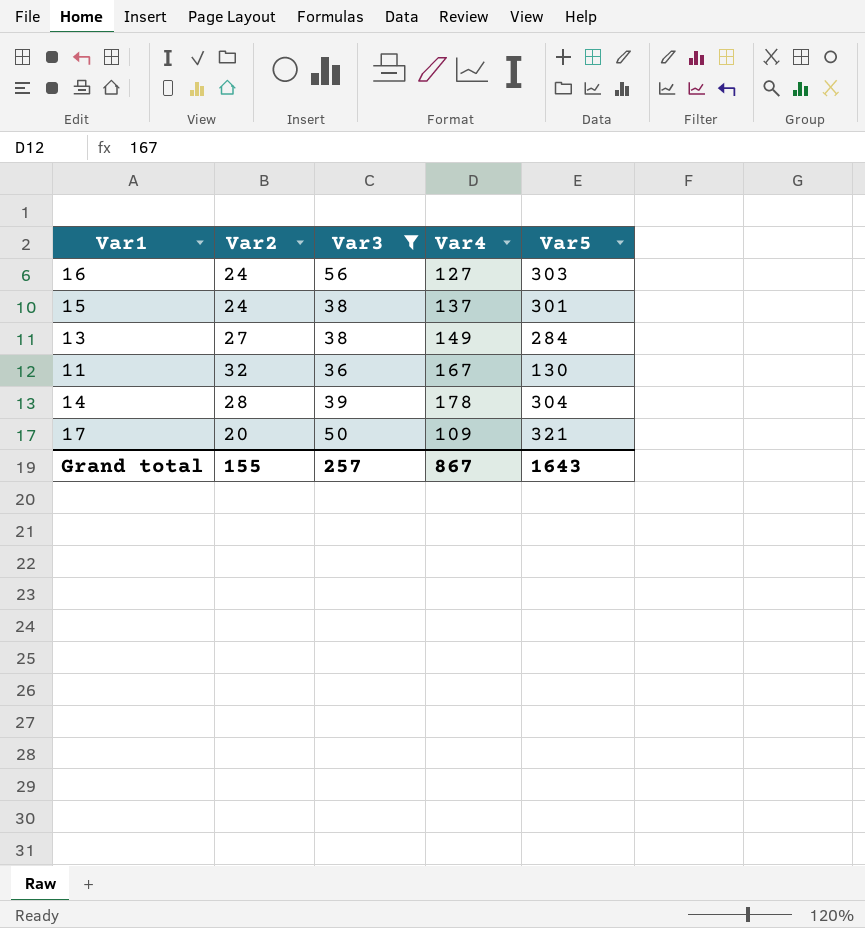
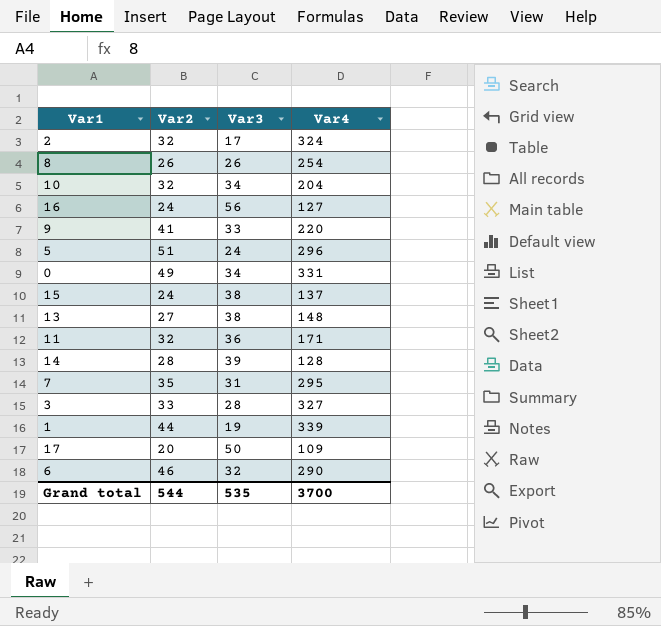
filter: Var3 >= 36 -> none
column Var5 | position: 5 -> none
13 | Var4: 149 -> 148
11 | Var4: 167 -> 171
14 | Var4: 178 -> 128
Grand total | Var2: 155 -> 544
Grand total | Var3: 257 -> 535
Grand total | Var4: 867 -> 3700

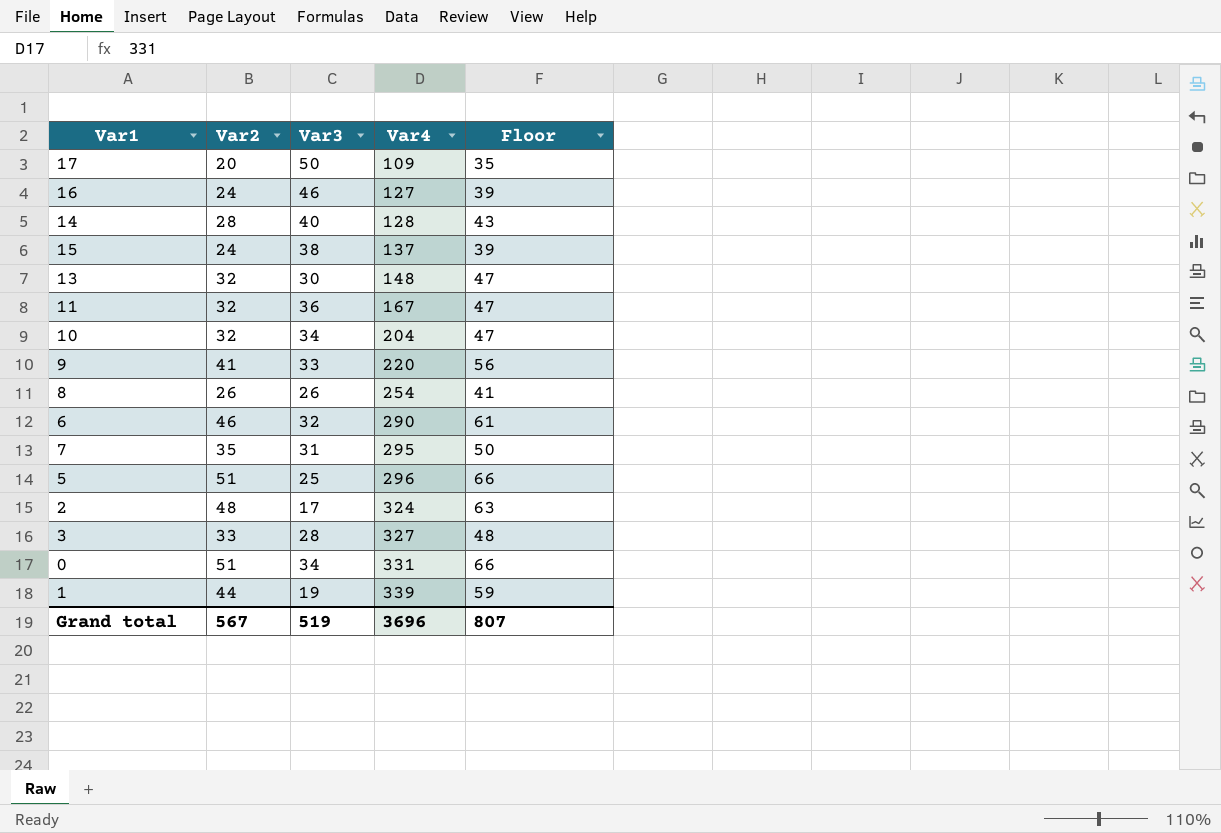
row order: none -> Var4 ascending
column Floor | formula: none -> [Var2] + 15
16 | Var3: 56 -> 46
14 | Var3: 39 -> 40
13 | Var2: 27 -> 32
13 | Var3: 38 -> 30
11 | Var4: 171 -> 167
5 | Var3: 24 -> 25
2 | Var2: 32 -> 48
0 | Var2: 49 -> 51
Grand total | Var2: 544 -> 567
Grand total | Var3: 535 -> 519
Grand total | Var4: 3700 -> 3696

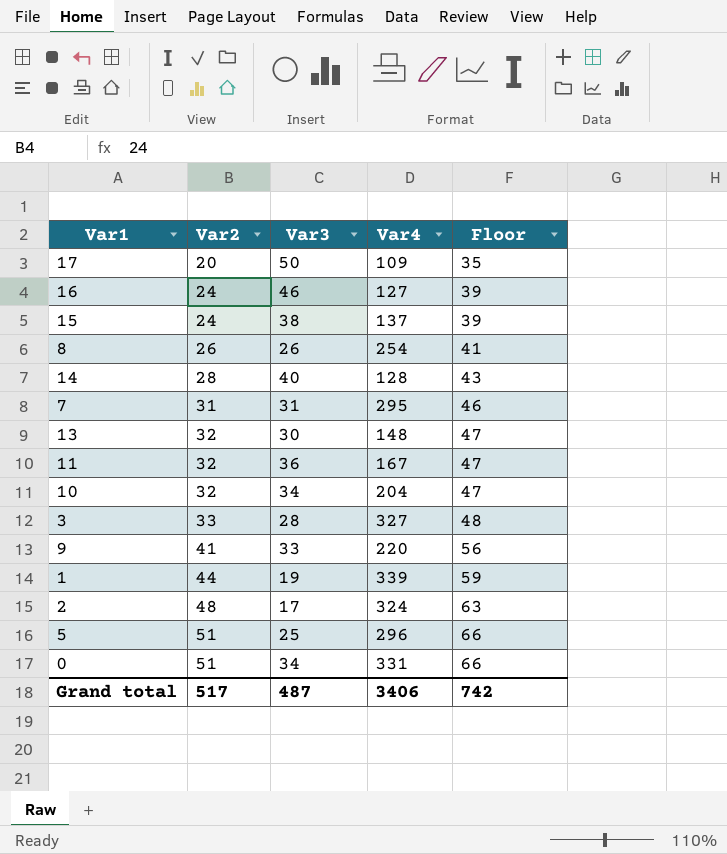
row order: Var4 ascending -> Var2 ascending
row 6: 46 | 32 | 290 | 61 -> none
7 | Var2: 35 -> 31
7 | Floor: 50 -> 46
Grand total | Var2: 567 -> 517
Grand total | Var3: 519 -> 487
Grand total | Var4: 3696 -> 3406
Grand total | Floor: 807 -> 742

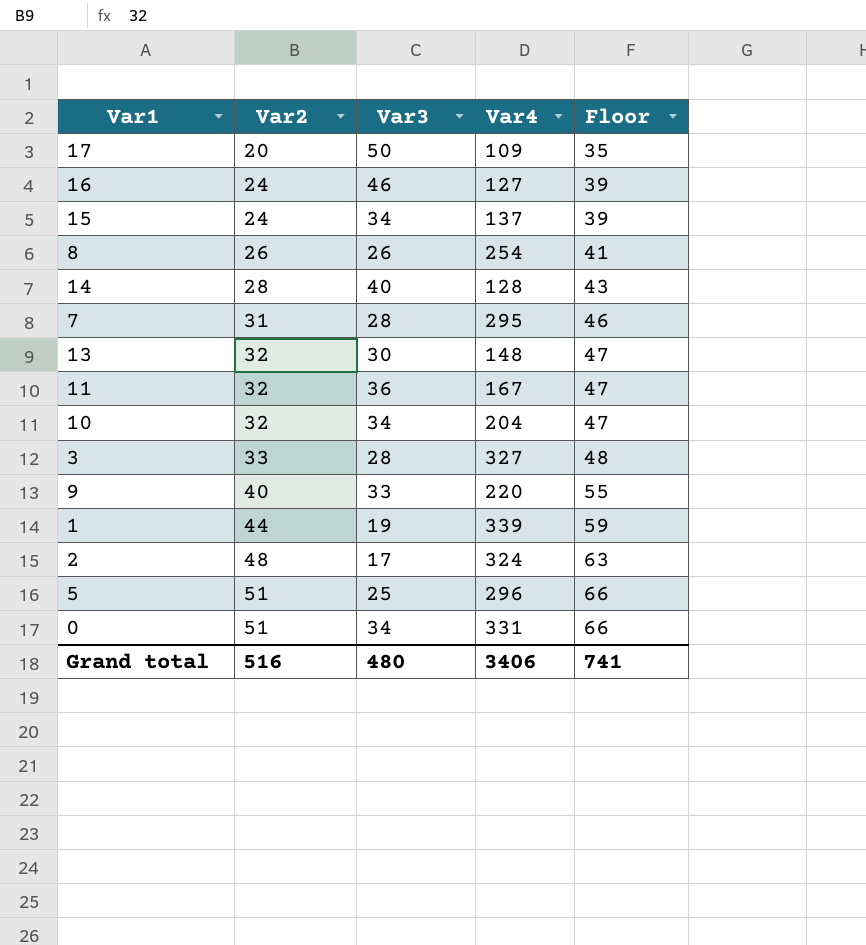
15 | Var3: 38 -> 34
7 | Var3: 31 -> 28
9 | Var2: 41 -> 40
9 | Floor: 56 -> 55
Grand total | Var2: 517 -> 516
Grand total | Var3: 487 -> 480
Grand total | Floor: 742 -> 741

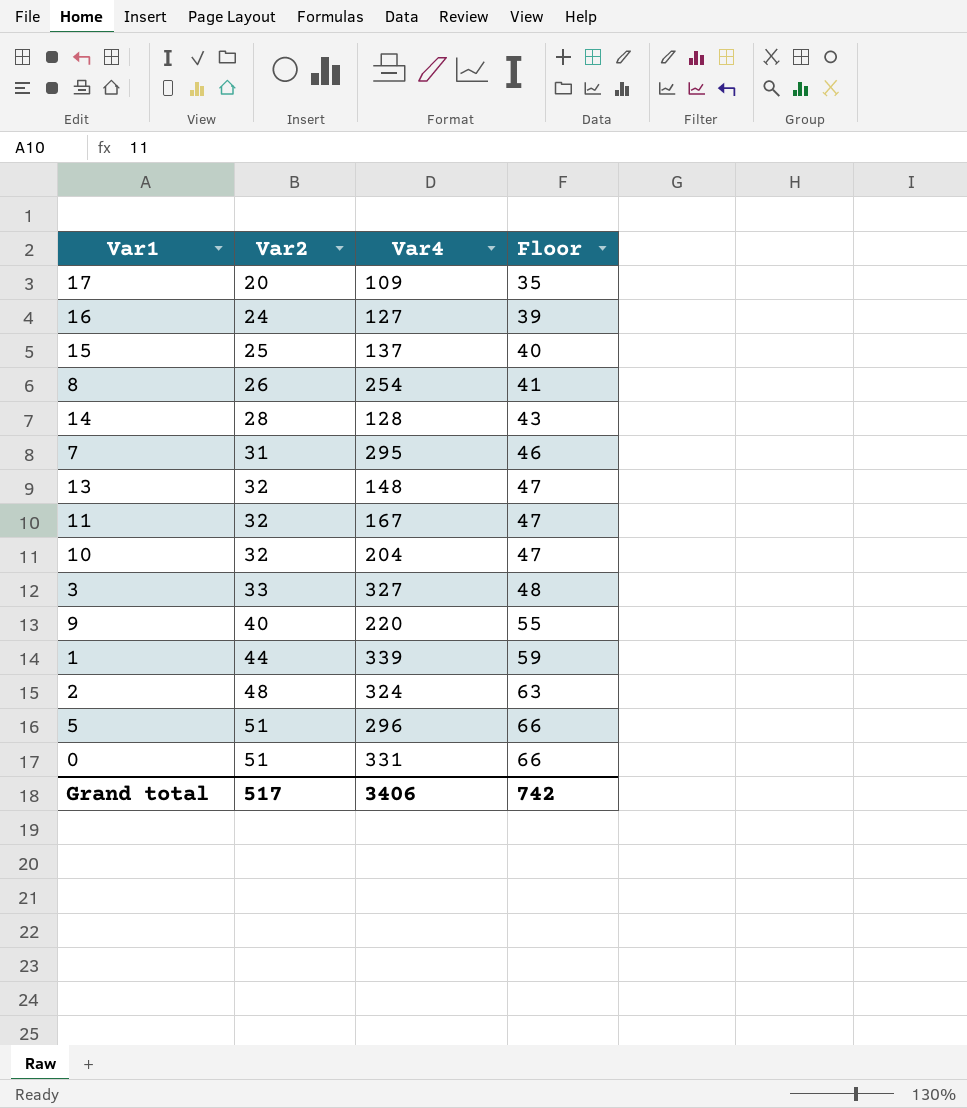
column Var3 | position: 3 -> none
15 | Var2: 24 -> 25
15 | Floor: 39 -> 40
Grand total | Var2: 516 -> 517
Grand total | Floor: 741 -> 742

